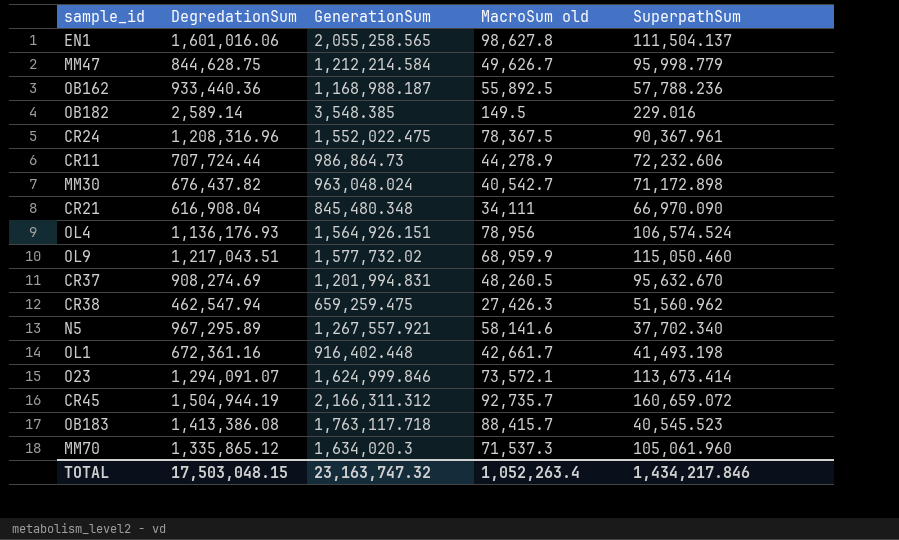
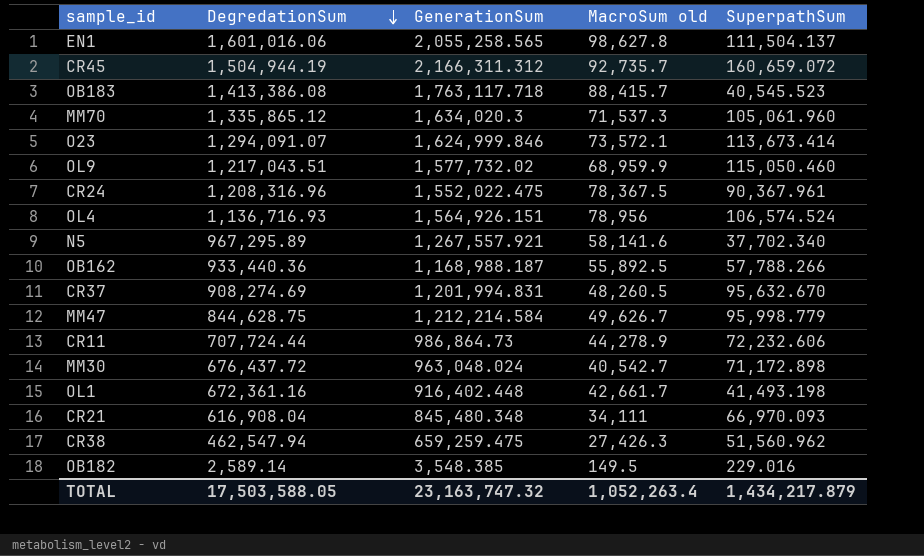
row order: none -> DegredationSum descending
OL4 | DegredationSum: 1,136,176.93 -> 1,136,716.93
OB162 | SuperpathSum: 57,788.236 -> 57,788.266
MM30 | DegredationSum: 676,437.82 -> 676,437.72
CR21 | SuperpathSum: 66,970.090 -> 66,970.093
TOTAL | DegredationSum: 17,503,048.15 -> 17,503,588.05
TOTAL | SuperpathSum: 1,434,217.846 -> 1,434,217.879

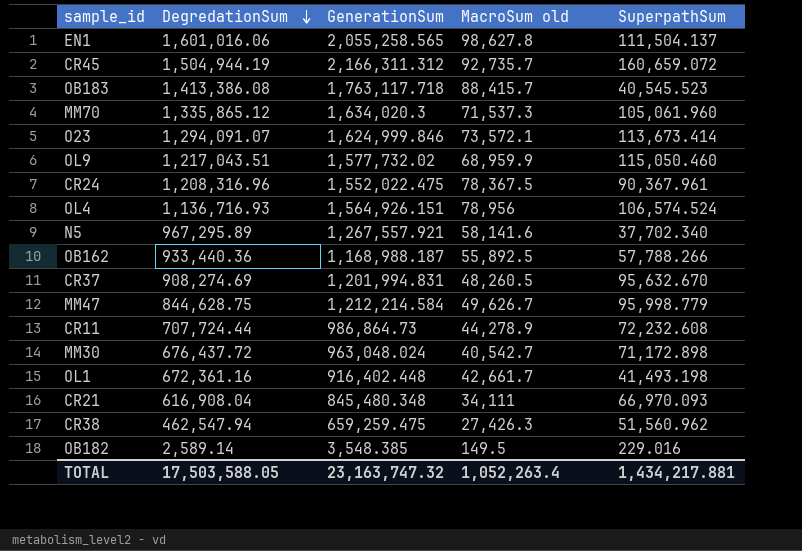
CR11 | SuperpathSum: 72,232.606 -> 72,232.608
TOTAL | SuperpathSum: 1,434,217.879 -> 1,434,217.881

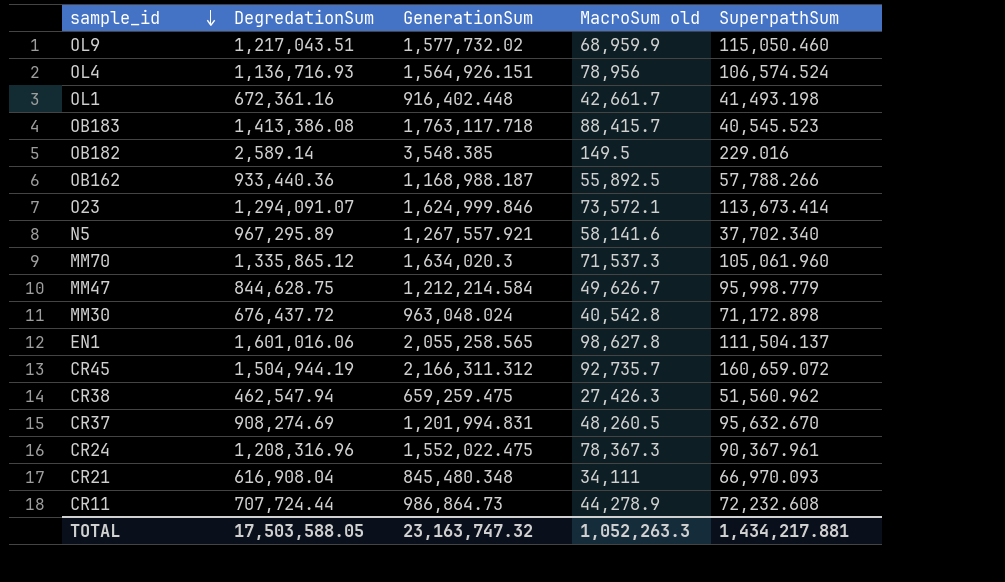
row order: DegredationSum descending -> sample_id descending
MM30 | MacroSum old: 40,542.7 -> 40,542.8
CR24 | MacroSum old: 78,367.5 -> 78,367.3
TOTAL | MacroSum old: 1,052,263.4 -> 1,052,263.3

